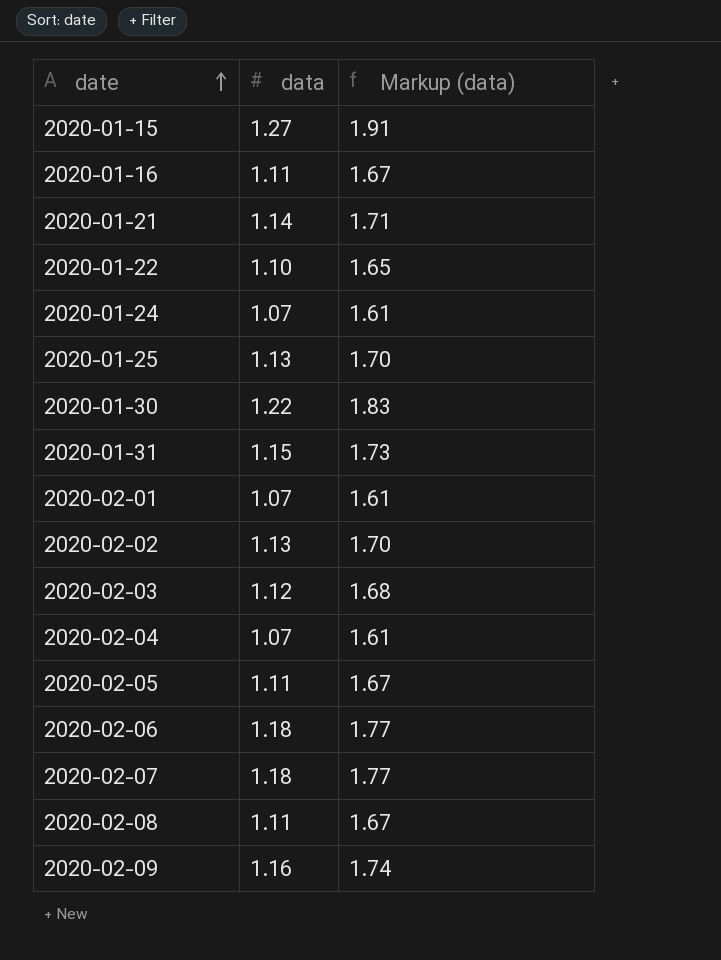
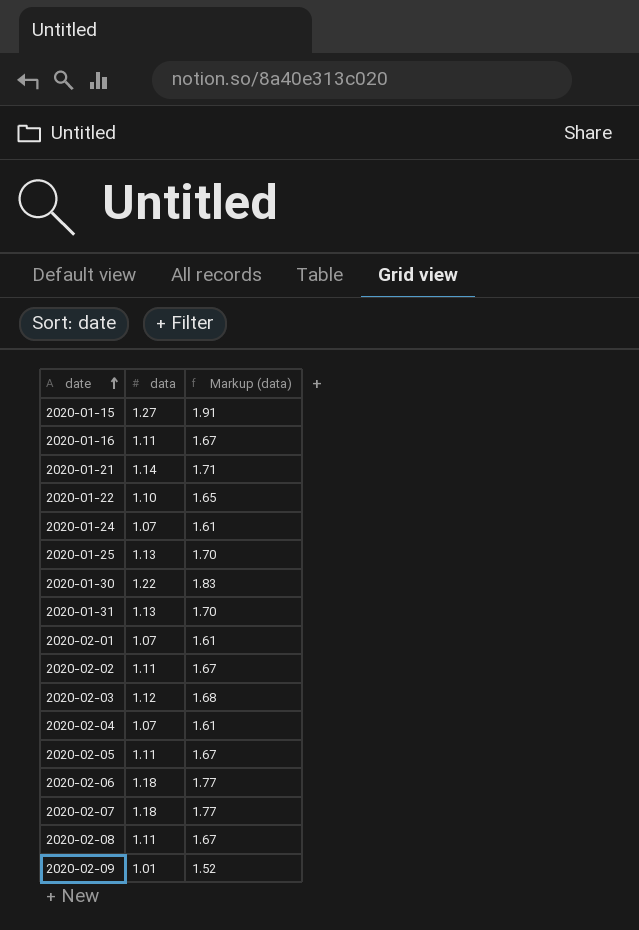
2020-01-31 | data: 1.15 -> 1.13
2020-01-31 | Markup (data): 1.73 -> 1.70
2020-02-02 | data: 1.13 -> 1.11
2020-02-02 | Markup (data): 1.70 -> 1.67
2020-02-09 | data: 1.16 -> 1.01
2020-02-09 | Markup (data): 1.74 -> 1.52

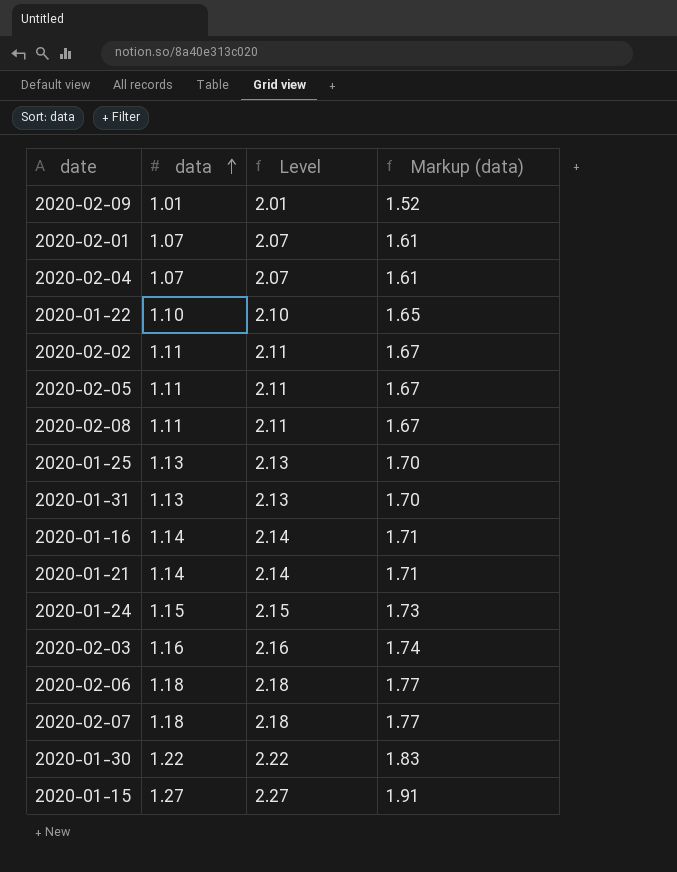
row order: date ascending -> data ascending
column Level | formula: none -> [data] + 1
2020-01-16 | data: 1.11 -> 1.14
2020-01-16 | Markup (data): 1.67 -> 1.71
2020-01-24 | data: 1.07 -> 1.15
2020-01-24 | Markup (data): 1.61 -> 1.73
2020-02-03 | data: 1.12 -> 1.16
2020-02-03 | Markup (data): 1.68 -> 1.74

